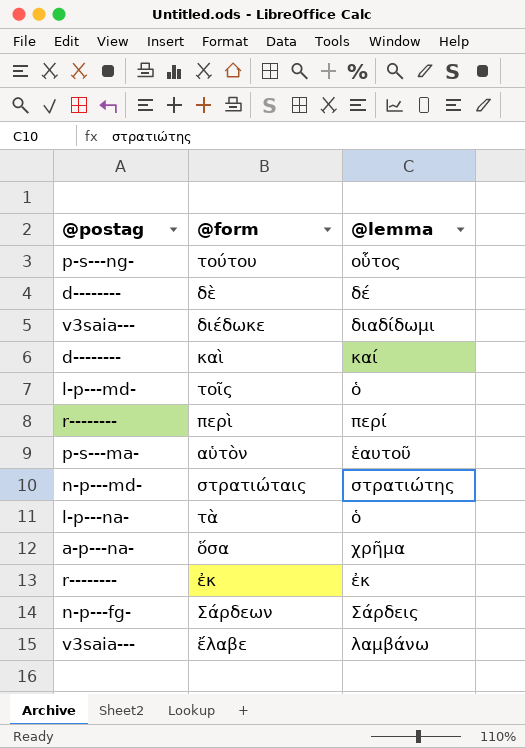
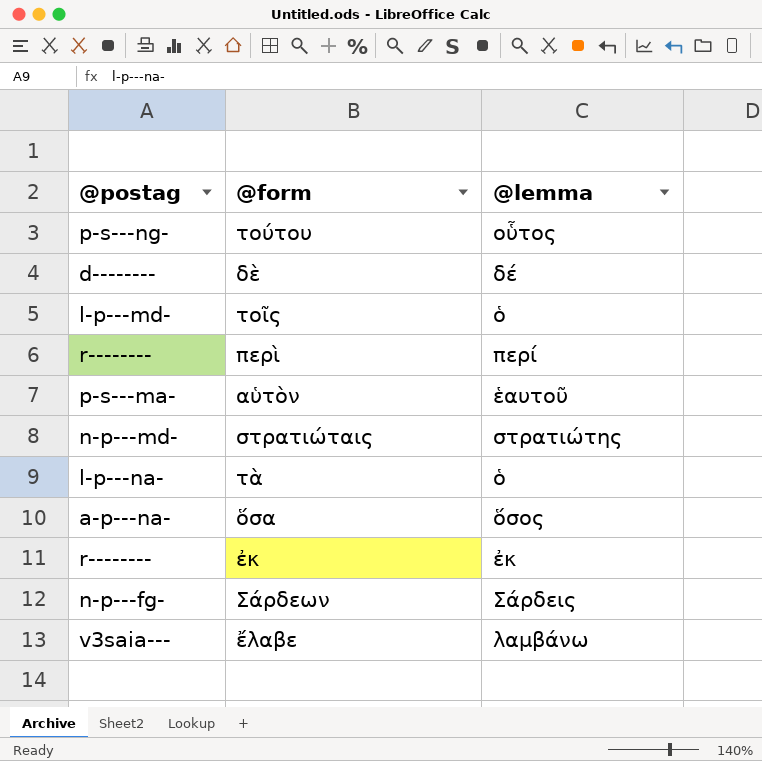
row διέδωκε: v3saia--- | διαδίδωμι -> none
row καὶ: d-------- | καί -> none
ὅσα | @lemma: χρῆμα -> ὅσος

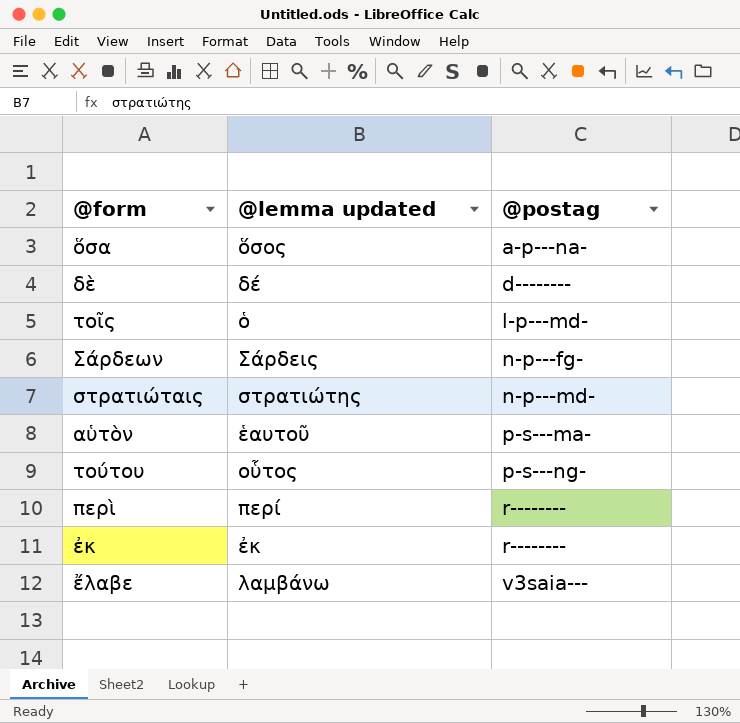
row order: none -> @postag ascending
column name: @lemma -> @lemma updated
column @postag | position: 1 -> 3
row τὰ: l-p---na- | ὁ -> none

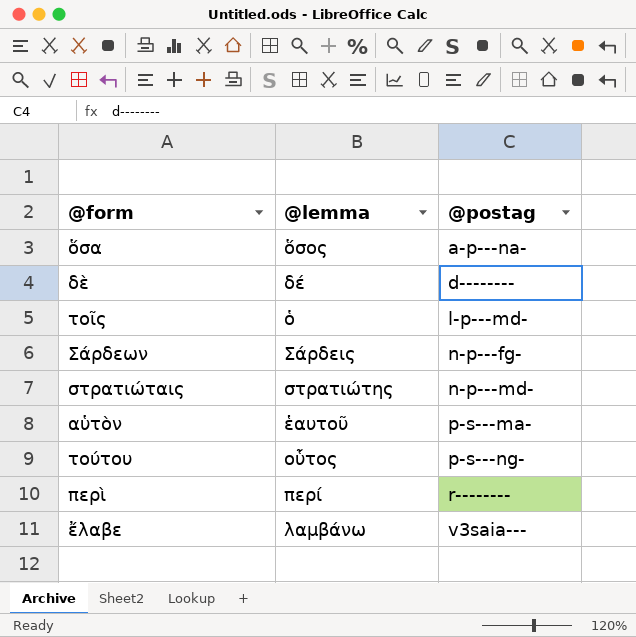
column name: @lemma updated -> @lemma
row ἐκ: ἐκ | r-------- -> none

